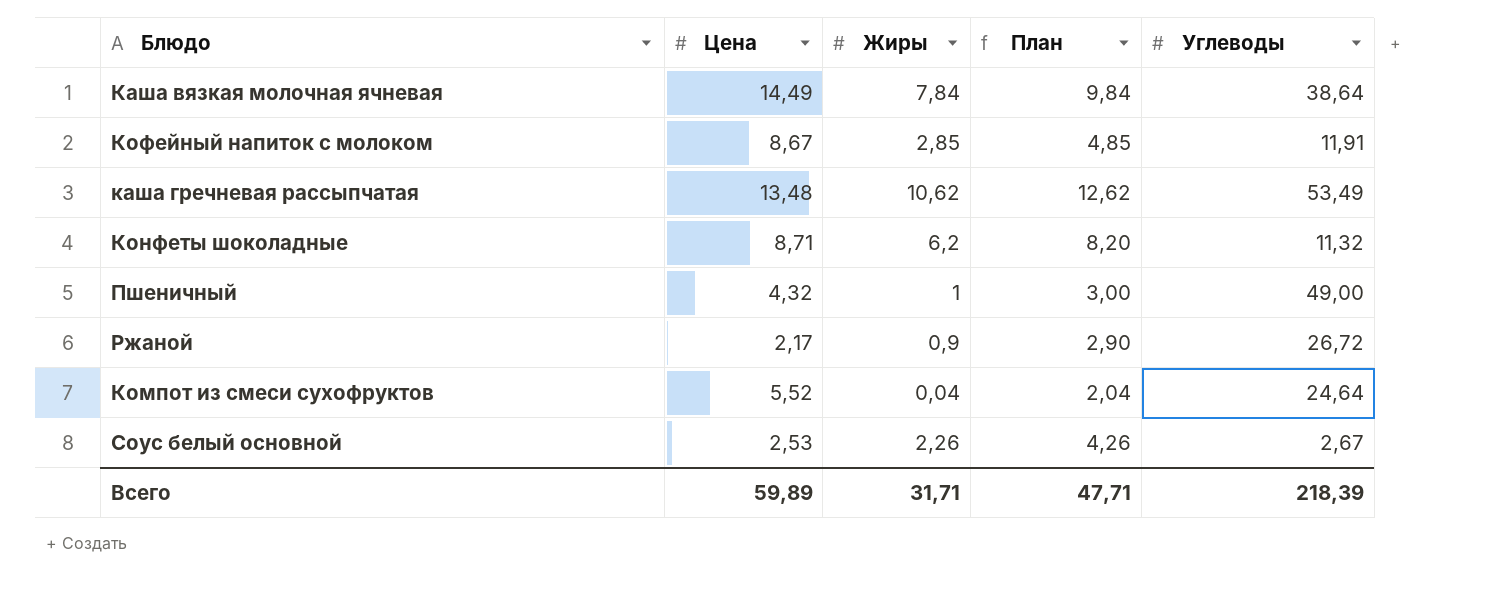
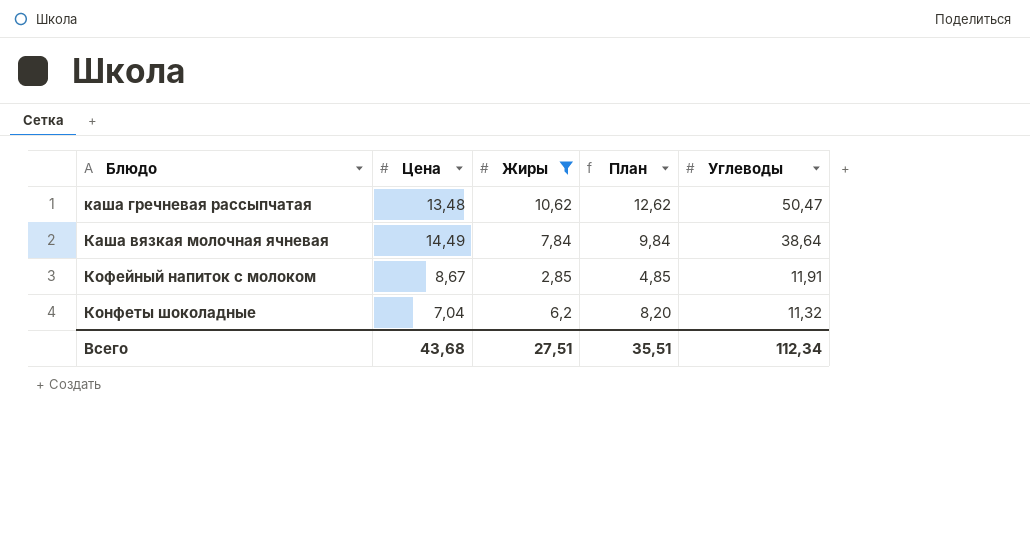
filter: none -> Жиры >= 2,85
row order: none -> Углеводы descending
каша гречневая рассыпчатая | Углеводы: 53,49 -> 50,47
Конфеты шоколадные | Цена: 8,71 -> 7,04
Всего | Цена: 59,89 -> 43,68
Всего | Жиры: 31,71 -> 27,51
Всего | План: 47,71 -> 35,51
Всего | Углеводы: 218,39 -> 112,34

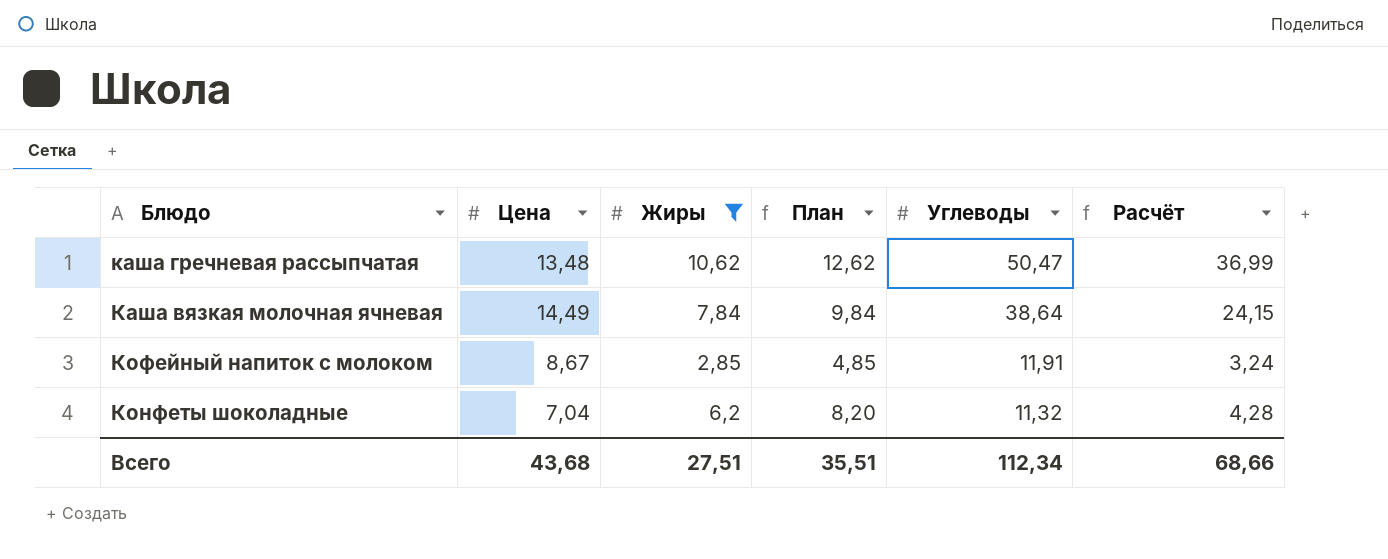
column Расчёт | formula: none -> [Углеводы] - [Цена]

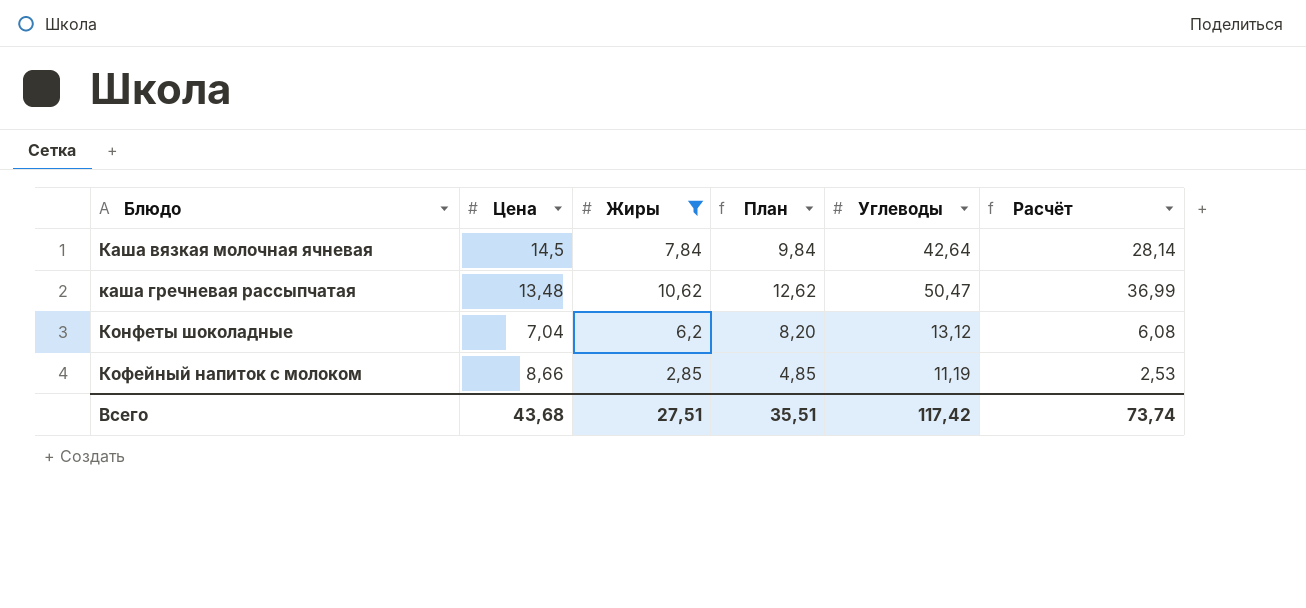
row order: Углеводы descending -> Блюдо ascending
Каша вязкая молочная ячневая | Цена: 14,49 -> 14,5
Каша вязкая молочная ячневая | Углеводы: 38,64 -> 42,64
Каша вязкая молочная ячневая | Расчёт: 24,15 -> 28,14
Конфеты шоколадные | Углеводы: 11,32 -> 13,12
Конфеты шоколадные | Расчёт: 4,28 -> 6,08
Кофейный напиток с молоком | Цена: 8,67 -> 8,66
Кофейный напиток с молоком | Углеводы: 11,91 -> 11,19
Кофейный напиток с молоком | Расчёт: 3,24 -> 2,53
Всего | Углеводы: 112,34 -> 117,42
Всего | Расчёт: 68,66 -> 73,74

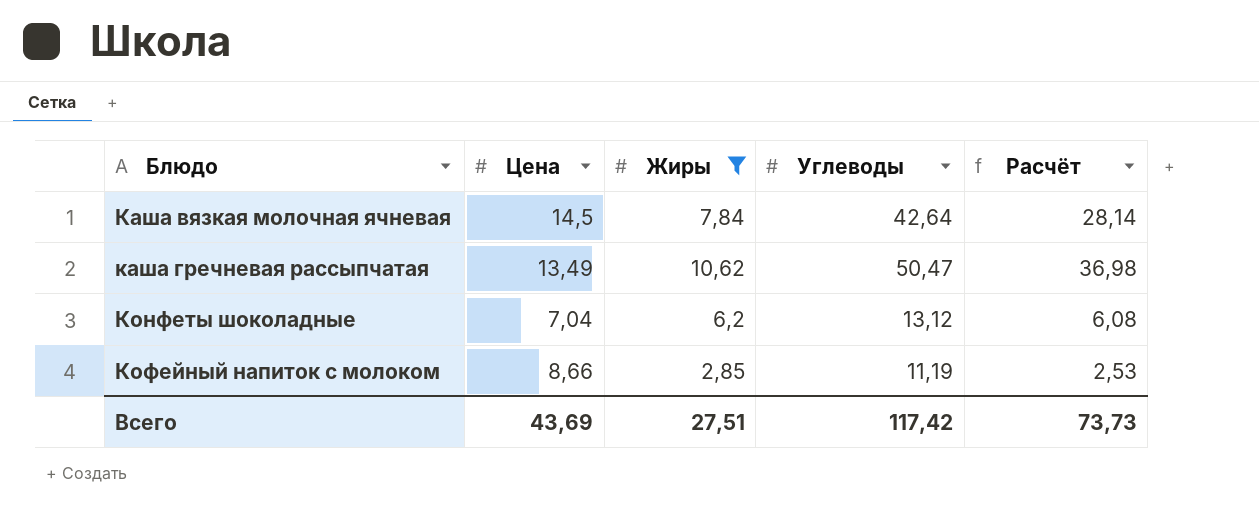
column План | formula: [Жиры] + 2 -> none
каша гречневая рассыпчатая | Цена: 13,48 -> 13,49
каша гречневая рассыпчатая | Расчёт: 36,99 -> 36,98
Всего | Цена: 43,68 -> 43,69
Всего | Расчёт: 73,74 -> 73,73

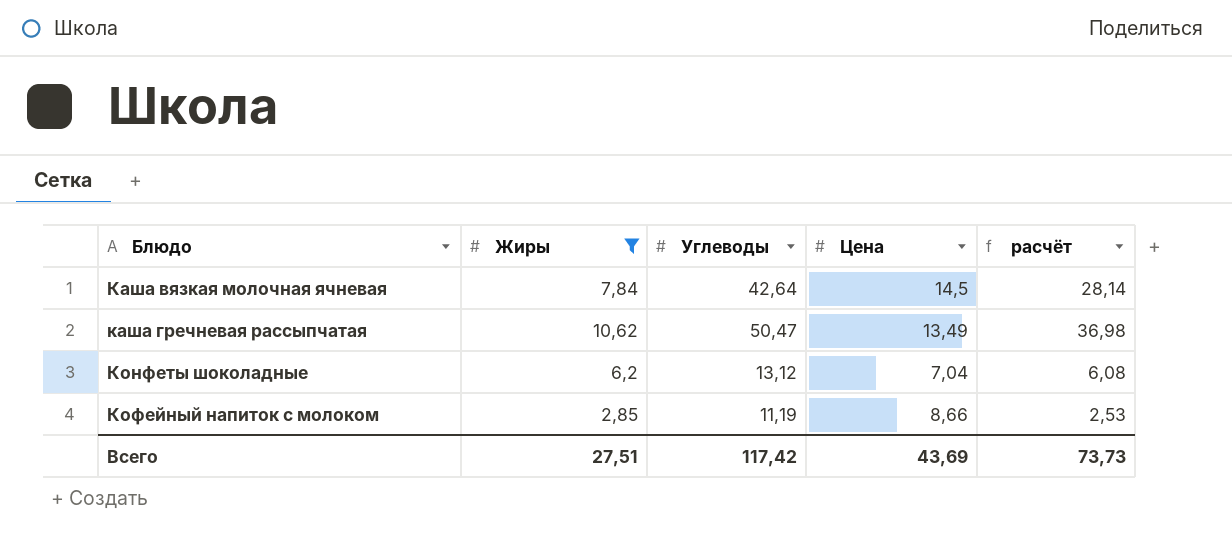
column Цена | position: 2 -> 4
column name: Расчёт -> расчёт

